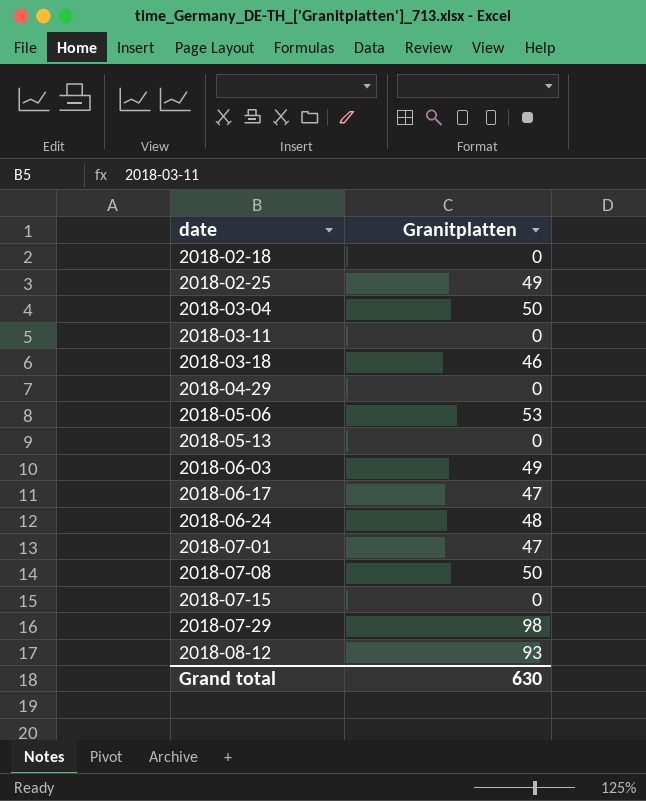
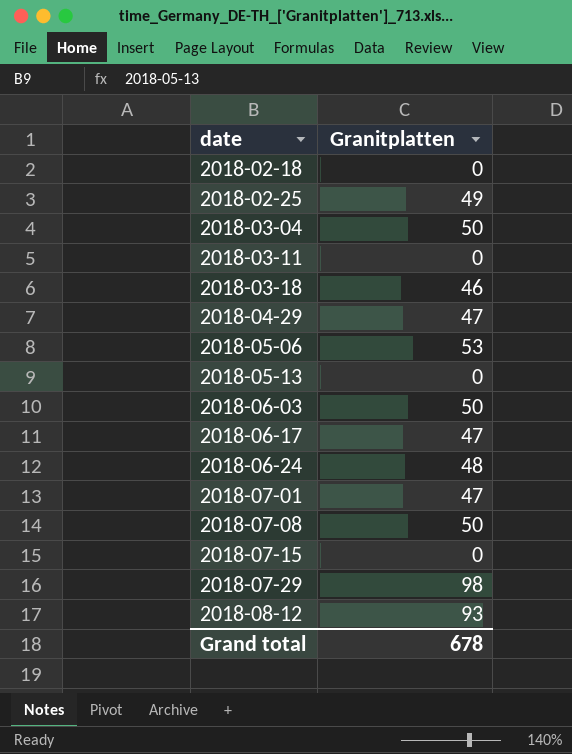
2018-04-29 | Granitplatten: 0 -> 47
2018-06-03 | Granitplatten: 49 -> 50
Grand total | Granitplatten: 630 -> 678

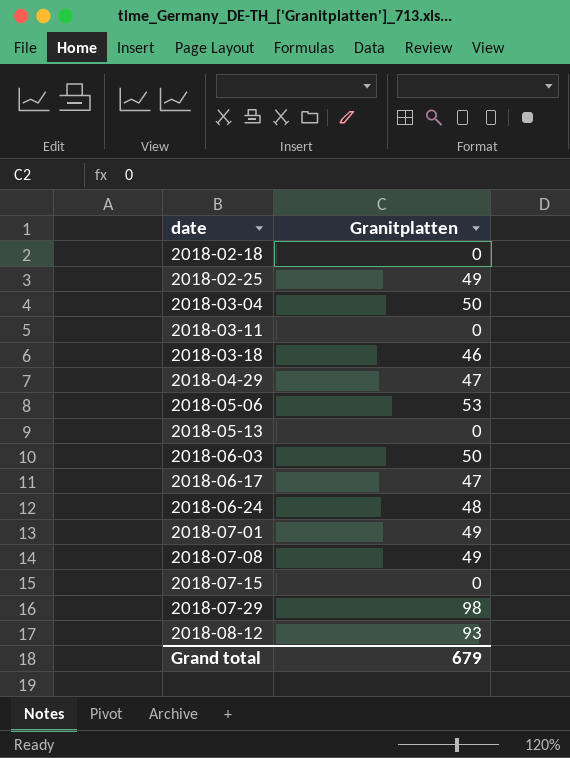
2018-07-01 | Granitplatten: 47 -> 49
2018-07-08 | Granitplatten: 50 -> 49
Grand total | Granitplatten: 678 -> 679

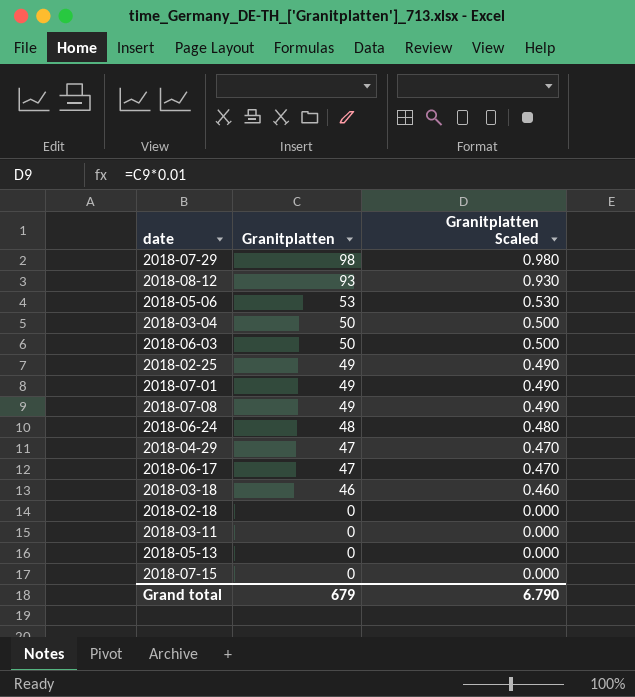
row order: date ascending -> Granitplatten descending
column Granitplatten Scaled | formula: none -> [Granitplatten] * 0.01

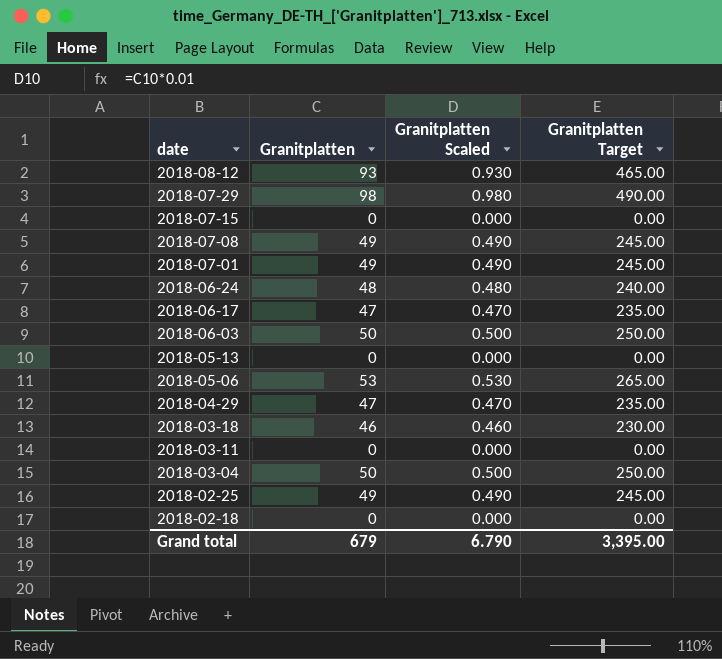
row order: Granitplatten descending -> date descending
column Granitplatten Target | formula: none -> [Granitplatten] * 5

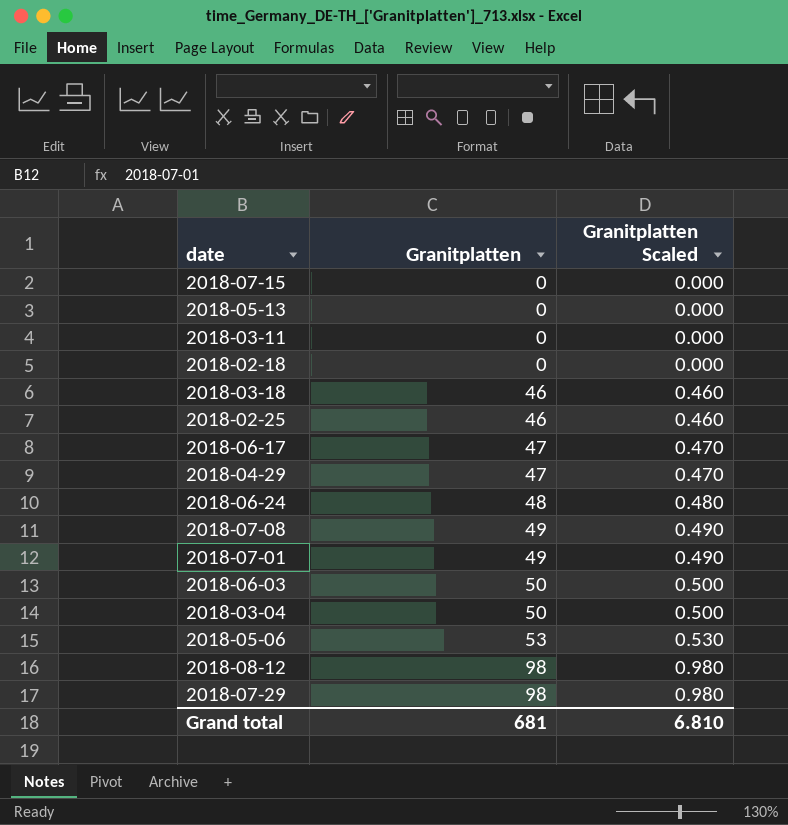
row order: date descending -> Granitplatten ascending
column Granitplatten Target | formula: [Granitplatten] * 5 -> none
2018-02-25 | Granitplatten: 49 -> 46
2018-02-25 | Granitplatten Scaled: 0.490 -> 0.460
2018-08-12 | Granitplatten: 93 -> 98
2018-08-12 | Granitplatten Scaled: 0.930 -> 0.980
Grand total | Granitplatten: 679 -> 681
Grand total | Granitplatten Scaled: 6.790 -> 6.810

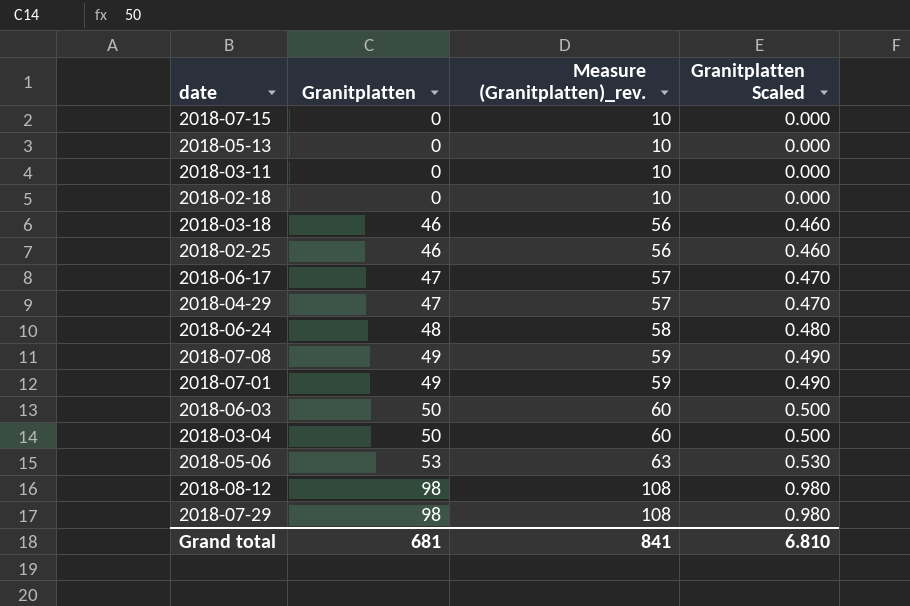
column Measure (Granitplatten)_rev. | formula: none -> [Granitplatten] + 10

